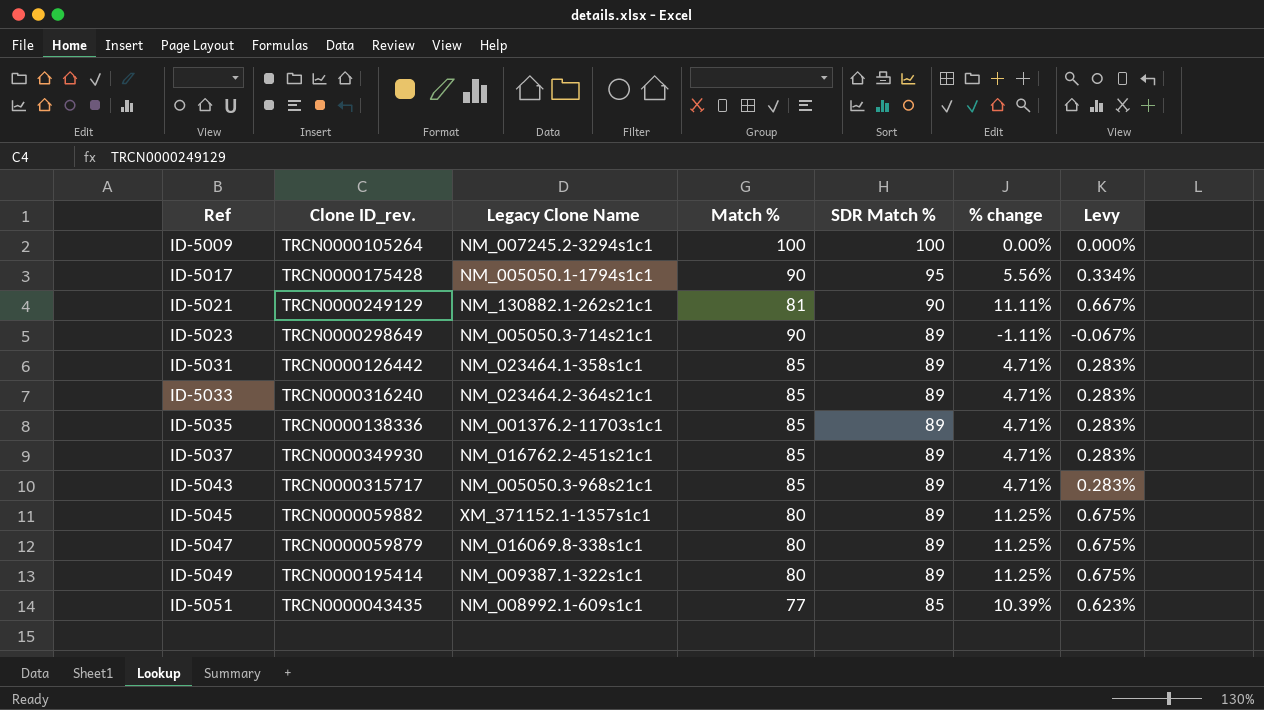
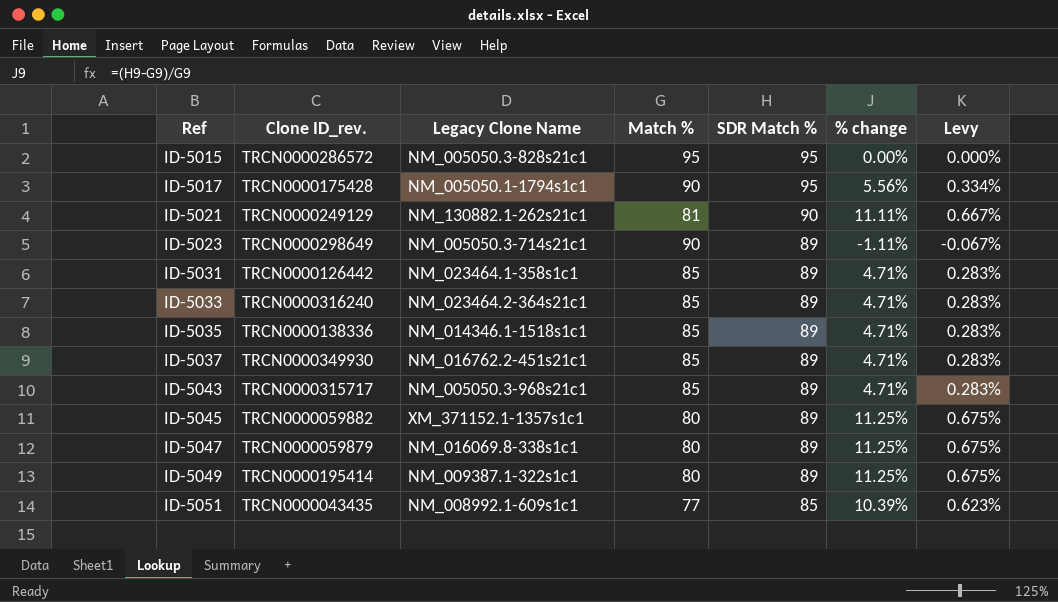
row ID-5009: TRCN0000105264 | NM_007245.2-3294s1c1 | 100 | 100 | 0.00% | 0.000% -> none
row ID-5015: none -> TRCN0000286572 | NM_005050.3-828s21c1 | 95 | 95 | 0.00% | 0.000%
ID-5035 | Legacy Clone Name: NM_001376.2-11703s1c1 -> NM_014346.1-1518s1c1

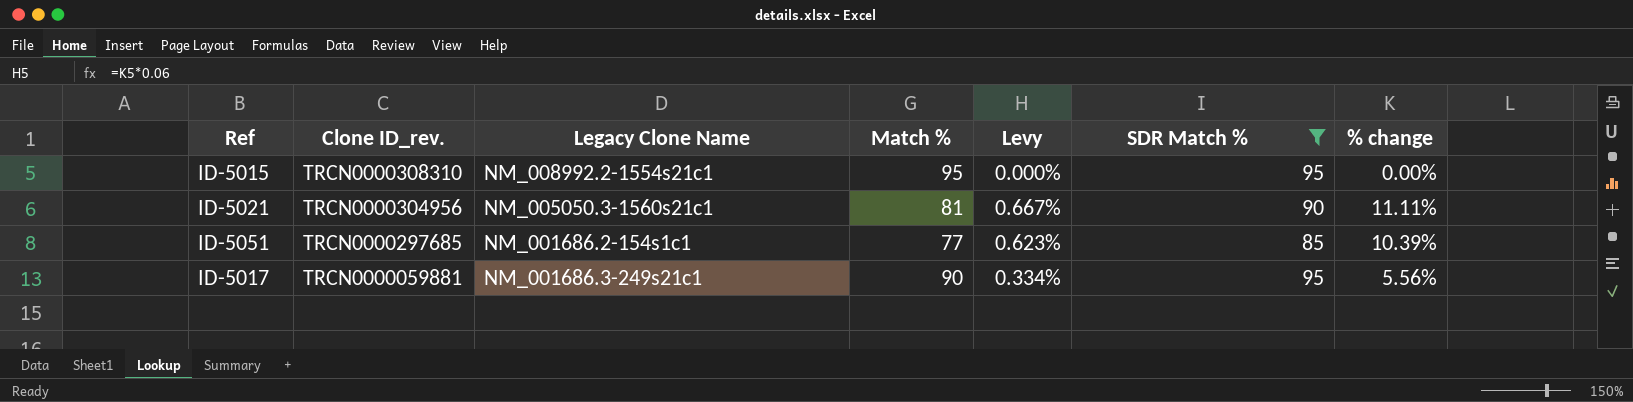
filter: none -> SDR Match % != 89
row order: Ref ascending -> Clone ID_rev. descending
column Levy | position: 7 -> 5
ID-5015 | Clone ID_rev.: TRCN0000286572 -> TRCN0000308310
ID-5015 | Legacy Clone Name: NM_005050.3-828s21c1 -> NM_008992.2-1554s21c1
ID-5021 | Clone ID_rev.: TRCN0000249129 -> TRCN0000304956
ID-5021 | Legacy Clone Name: NM_130882.1-262s21c1 -> NM_005050.3-1560s21c1
ID-5051 | Clone ID_rev.: TRCN0000043435 -> TRCN0000297685
ID-5051 | Legacy Clone Name: NM_008992.1-609s1c1 -> NM_001686.2-154s1c1
ID-5017 | Clone ID_rev.: TRCN0000175428 -> TRCN0000059881
ID-5017 | Legacy Clone Name: NM_005050.1-1794s1c1 -> NM_001686.3-249s21c1

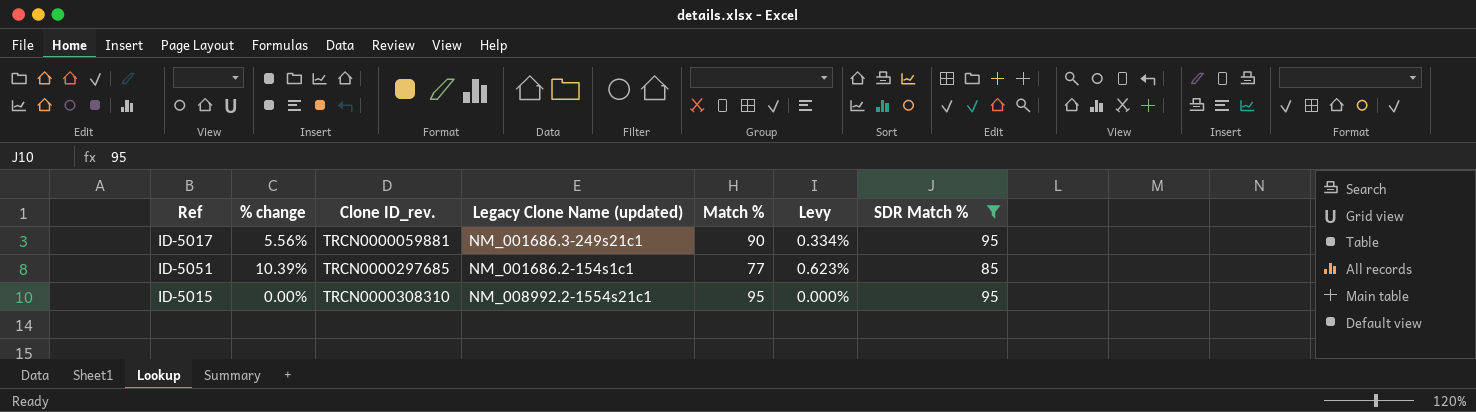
row order: Clone ID_rev. descending -> Clone ID_rev. ascending
column % change | position: 7 -> 2
column name: Legacy Clone Name -> Legacy Clone Name (updated)
row ID-5021: TRCN0000304956 | NM_005050.3-1560s21c1 | 81 | 0.667% | 90 | 11.11% -> none

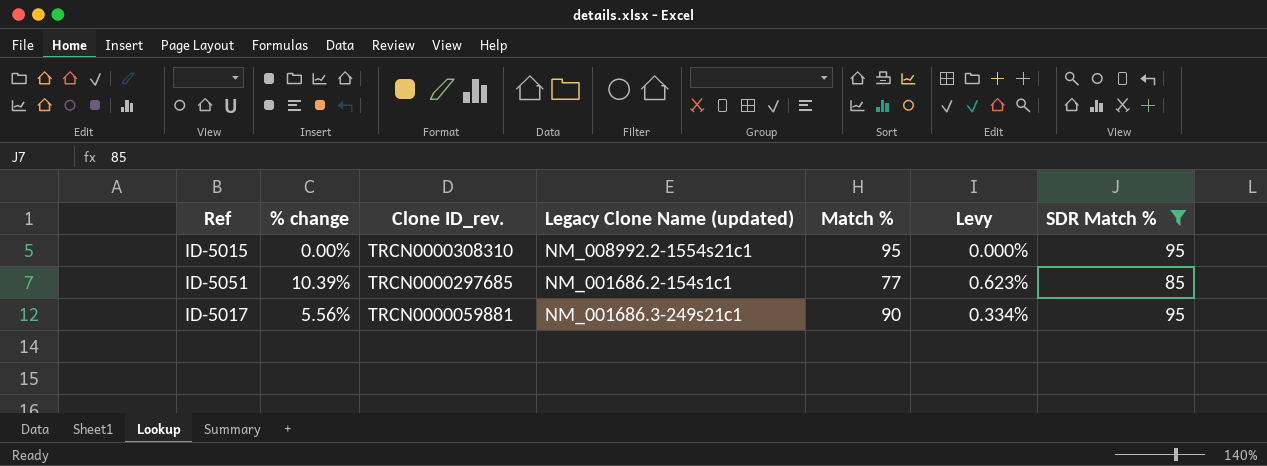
row order: Clone ID_rev. ascending -> Clone ID_rev. descending

